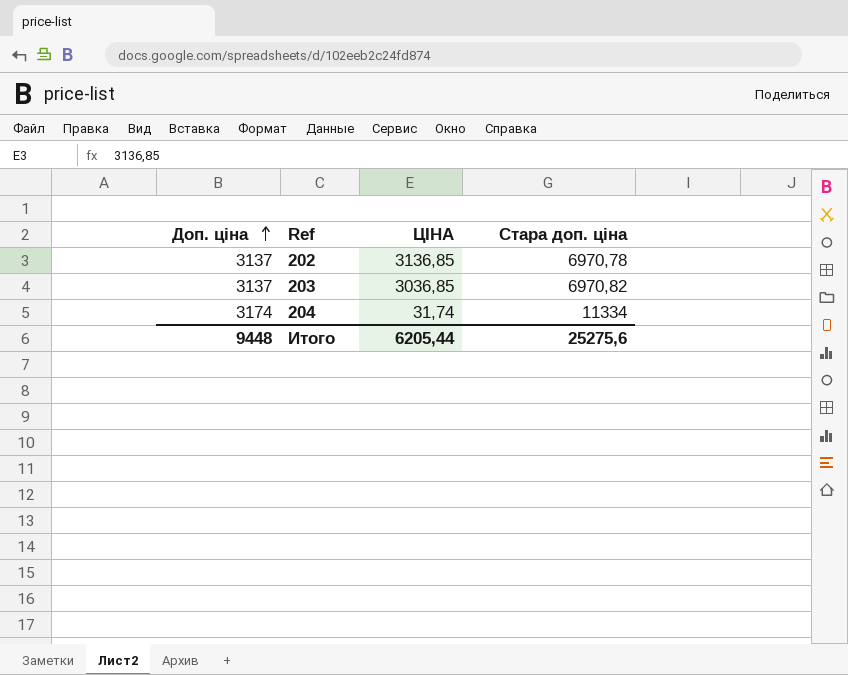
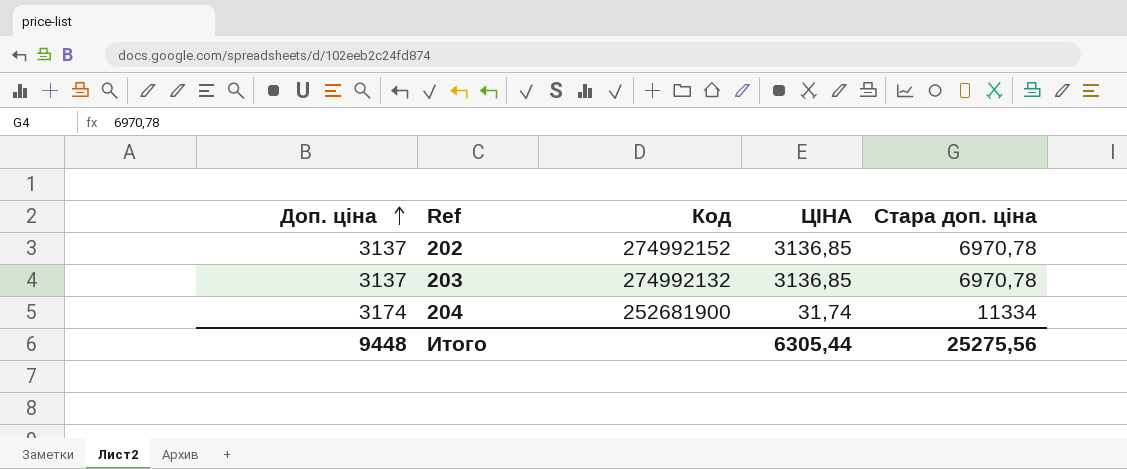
column Код | position: none -> 3
203 | ЦІНА: 3036,85 -> 3136,85
203 | Стара доп. ціна: 6970,82 -> 6970,78
Итого | ЦІНА: 6205,44 -> 6305,44
Итого | Стара доп. ціна: 25275,6 -> 25275,56

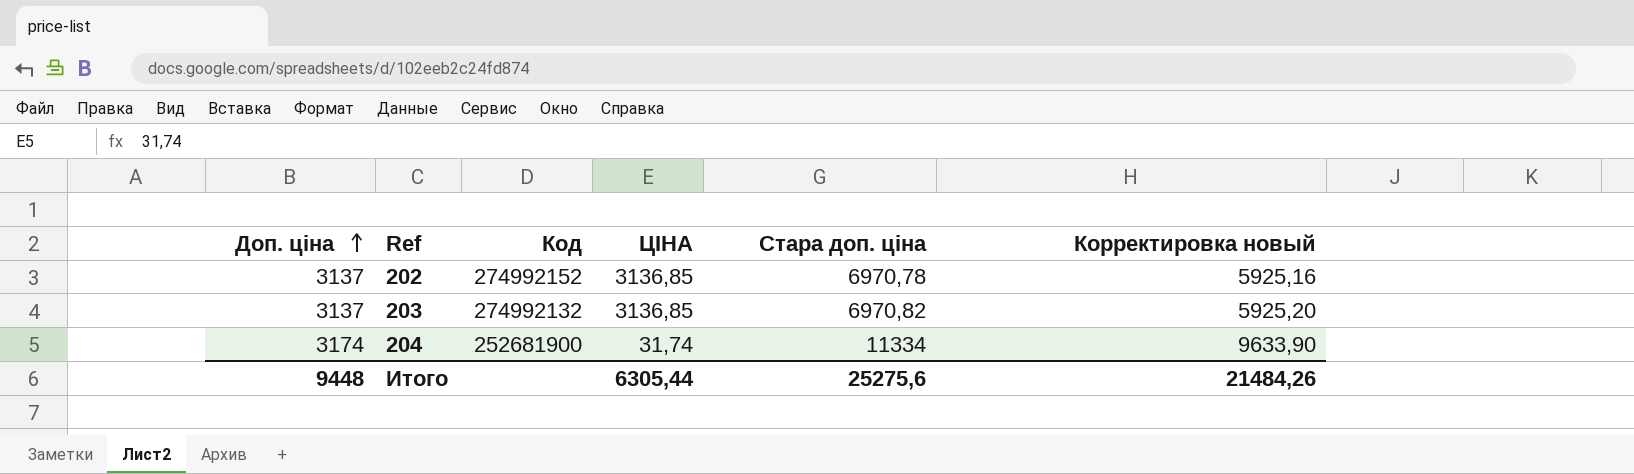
column Корректировка новый | formula: none -> [Стара доп. ціна] * 0,85
203 | Стара доп. ціна: 6970,78 -> 6970,82
Итого | Стара доп. ціна: 25275,56 -> 25275,6

